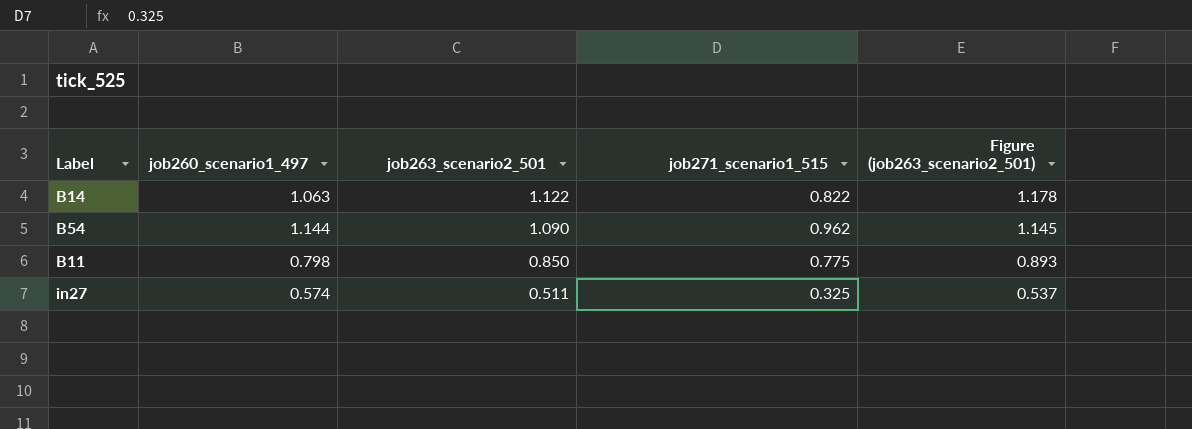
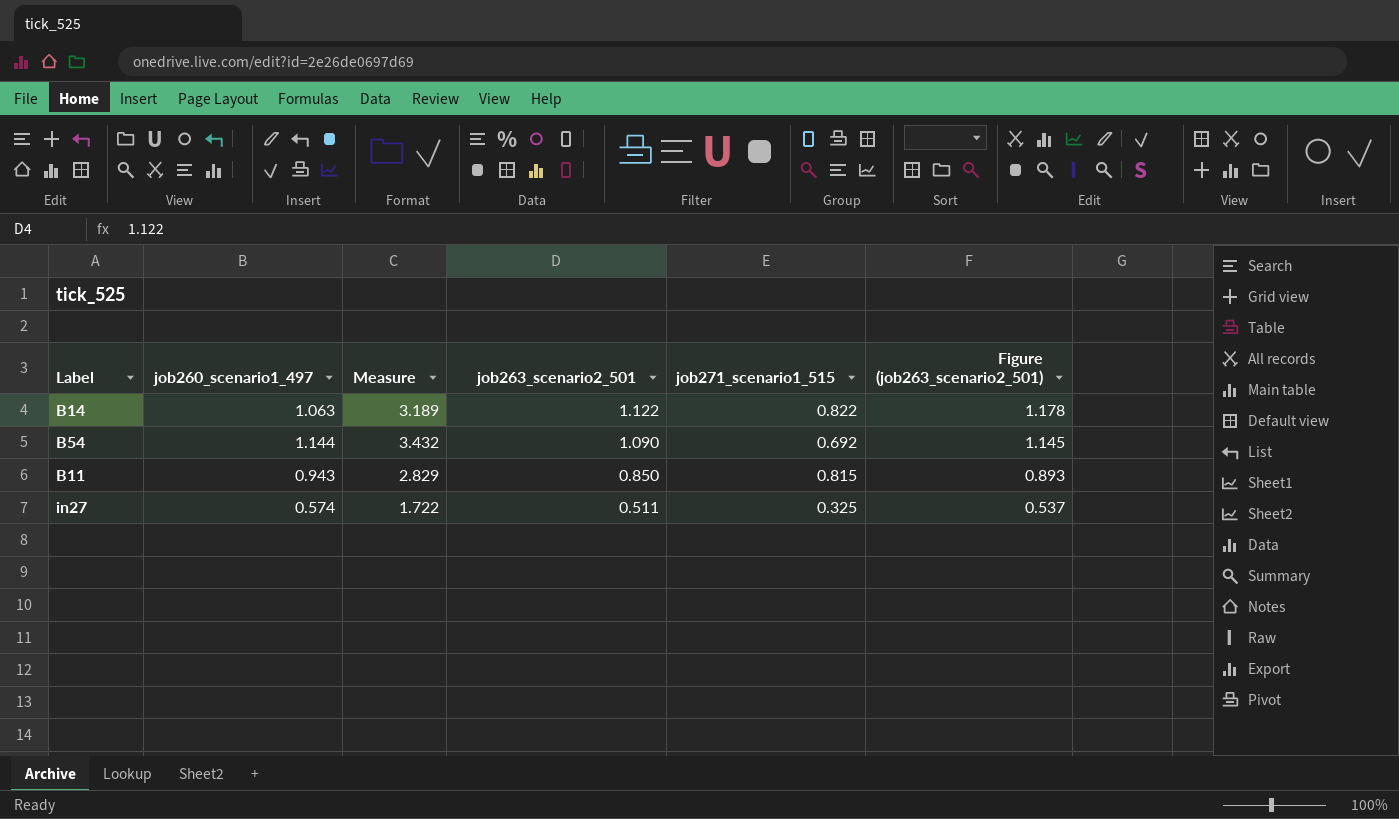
column Measure | formula: none -> [job260_scenario1_497] * 3
B54 | job271_scenario1_515: 0.962 -> 0.692
B11 | job260_scenario1_497: 0.798 -> 0.943
B11 | job271_scenario1_515: 0.775 -> 0.815

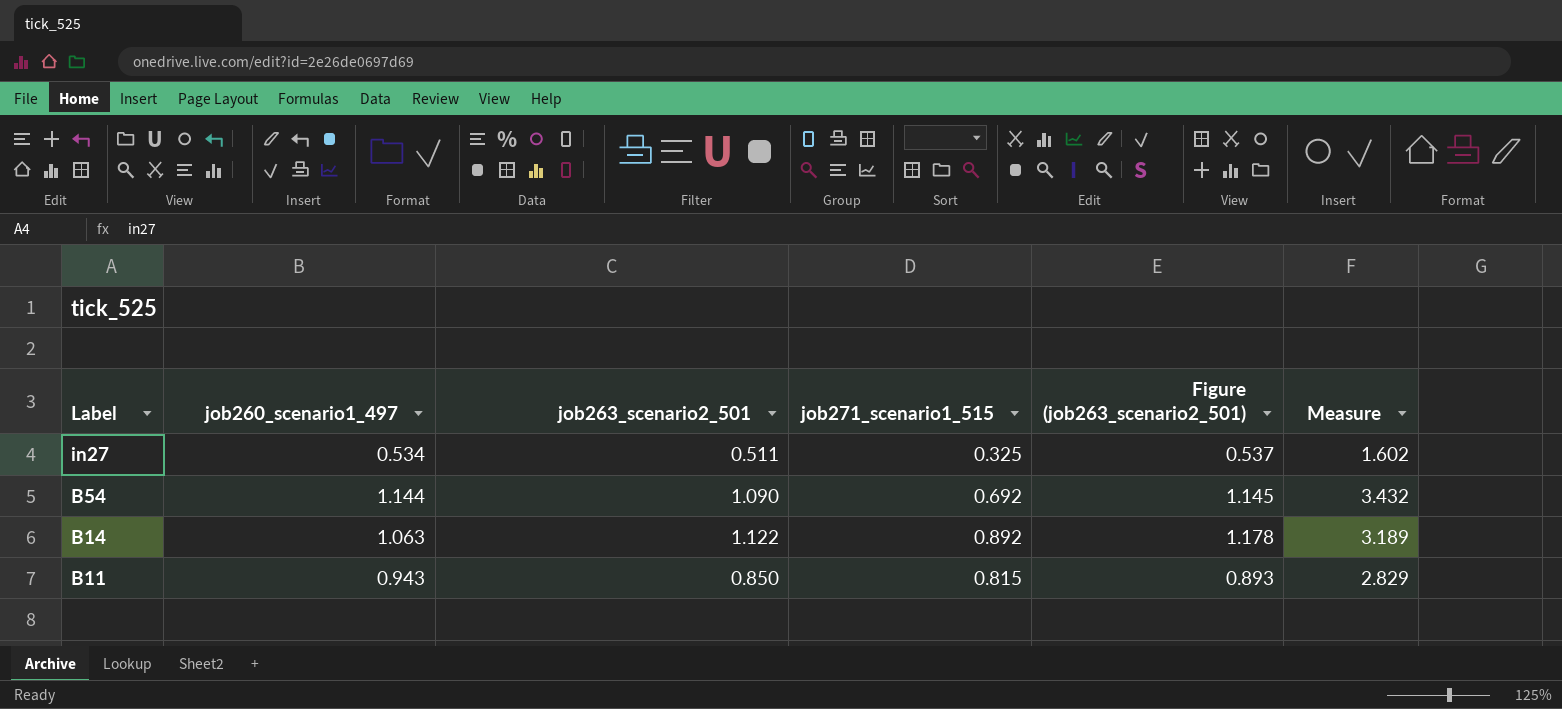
row order: job263_scenario2_501 descending -> Label descending
column Measure | position: 3 -> 6
in27 | job260_scenario1_497: 0.574 -> 0.534
in27 | Measure: 1.722 -> 1.602
B14 | job271_scenario1_515: 0.822 -> 0.892

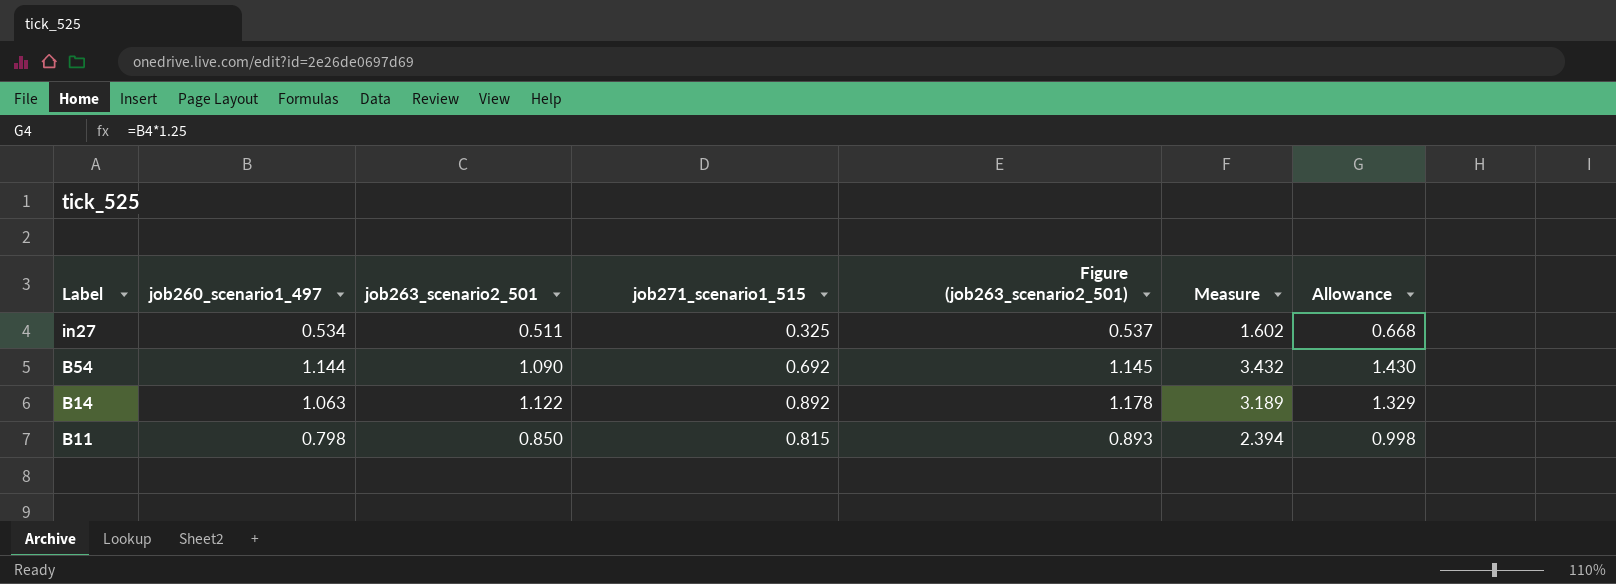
column Allowance | formula: none -> [job260_scenario1_497] * 1.25
B11 | job260_scenario1_497: 0.943 -> 0.798
B11 | Measure: 2.829 -> 2.394

